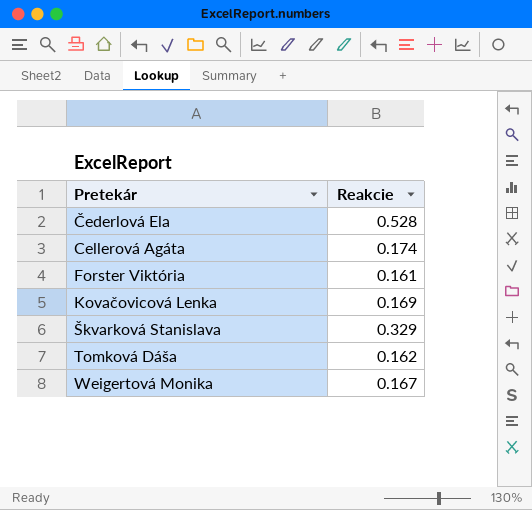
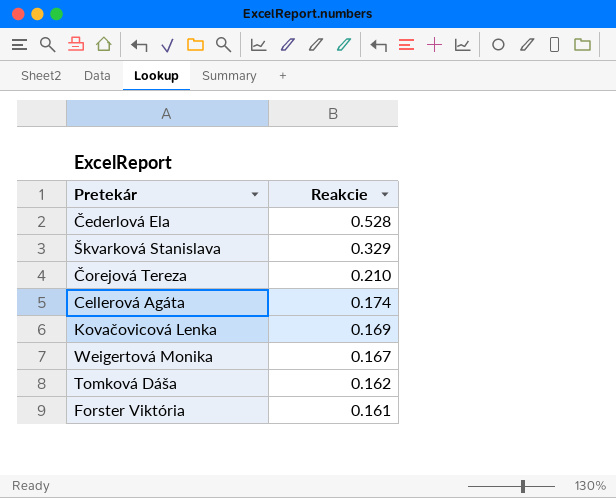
row order: Pretekár ascending -> Reakcie descending
row Čorejová Tereza: none -> 0.210

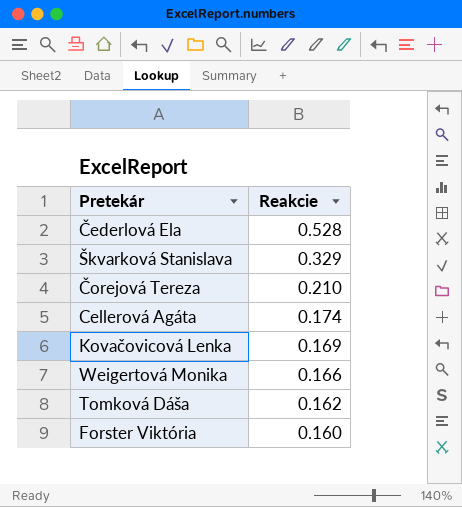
Weigertová Monika | Reakcie: 0.167 -> 0.166
Forster Viktória | Reakcie: 0.161 -> 0.160

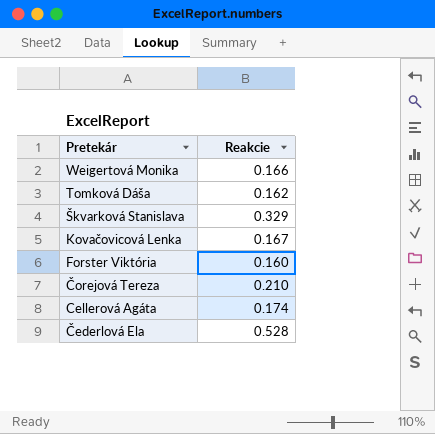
row order: Reakcie descending -> Pretekár descending
Kovačovicová Lenka | Reakcie: 0.169 -> 0.167

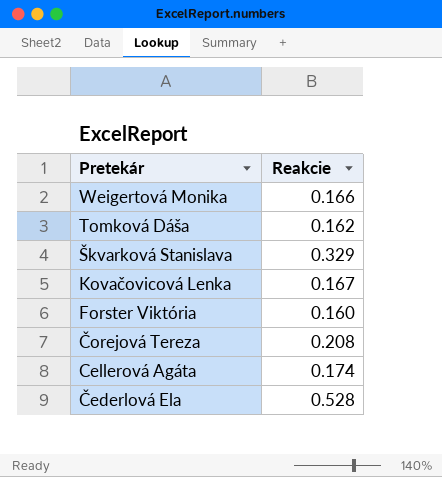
Čorejová Tereza | Reakcie: 0.210 -> 0.208

